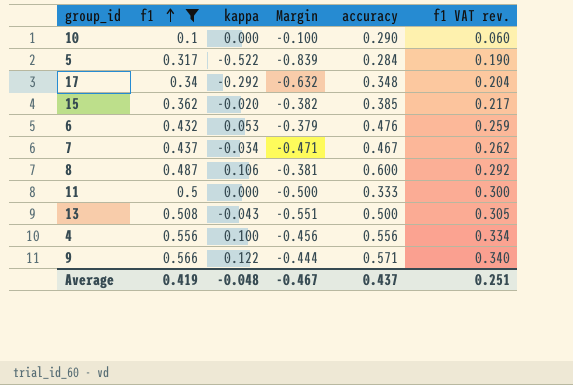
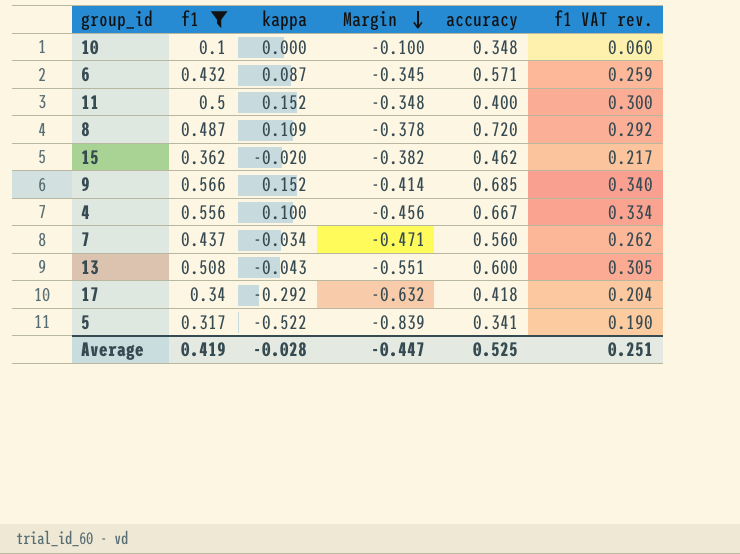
row order: f1 ascending -> Margin descending
10 | accuracy: 0.290 -> 0.348
6 | kappa: 0.053 -> 0.087
6 | Margin: -0.379 -> -0.345
6 | accuracy: 0.476 -> 0.571
11 | kappa: 0.000 -> 0.152
11 | Margin: -0.500 -> -0.348
11 | accuracy: 0.333 -> 0.400
8 | kappa: 0.106 -> 0.109
8 | Margin: -0.381 -> -0.378
8 | accuracy: 0.600 -> 0.720
15 | accuracy: 0.385 -> 0.462
9 | kappa: 0.122 -> 0.152
9 | Margin: -0.444 -> -0.414
9 | accuracy: 0.571 -> 0.685
4 | accuracy: 0.556 -> 0.667
7 | accuracy: 0.467 -> 0.560
13 | accuracy: 0.500 -> 0.600
17 | accuracy: 0.348 -> 0.418
5 | accuracy: 0.284 -> 0.341
Average | kappa: -0.048 -> -0.028
Average | Margin: -0.467 -> -0.447
Average | accuracy: 0.437 -> 0.525

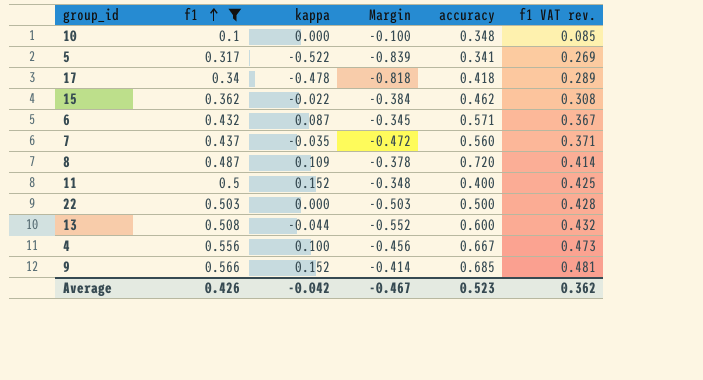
row order: Margin descending -> f1 ascending
column f1 VAT rev. | formula: [f1] * 0.6 -> [f1] * 0.85
17 | kappa: -0.292 -> -0.478
17 | Margin: -0.632 -> -0.818
15 | kappa: -0.020 -> -0.022
15 | Margin: -0.382 -> -0.384
7 | kappa: -0.034 -> -0.035
7 | Margin: -0.471 -> -0.472
row 22: none -> 0.503 | 0.000 | -0.503 | 0.500 | 0.428
13 | kappa: -0.043 -> -0.044
13 | Margin: -0.551 -> -0.552
Average | f1: 0.419 -> 0.426
Average | kappa: -0.028 -> -0.042
Average | Margin: -0.447 -> -0.467
Average | accuracy: 0.525 -> 0.523
Average | f1 VAT rev.: 0.251 -> 0.362

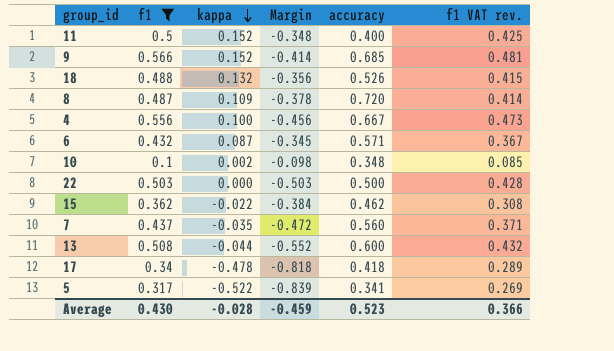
row order: f1 ascending -> kappa descending
row 18: none -> 0.488 | 0.132 | -0.356 | 0.526 | 0.415
10 | kappa: 0.000 -> 0.002
10 | Margin: -0.100 -> -0.098
Average | f1: 0.426 -> 0.430
Average | kappa: -0.042 -> -0.028
Average | Margin: -0.467 -> -0.459
Average | f1 VAT rev.: 0.362 -> 0.366

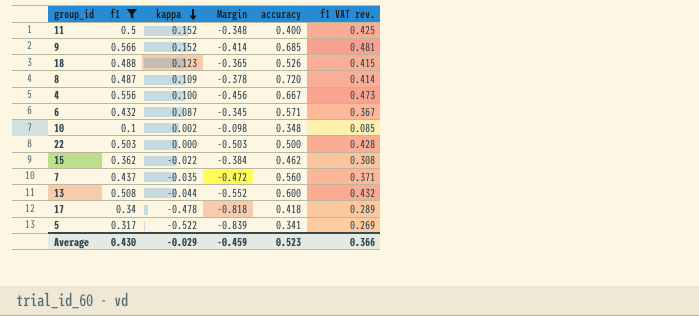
18 | kappa: 0.132 -> 0.123
18 | Margin: -0.356 -> -0.365
Average | kappa: -0.028 -> -0.029

